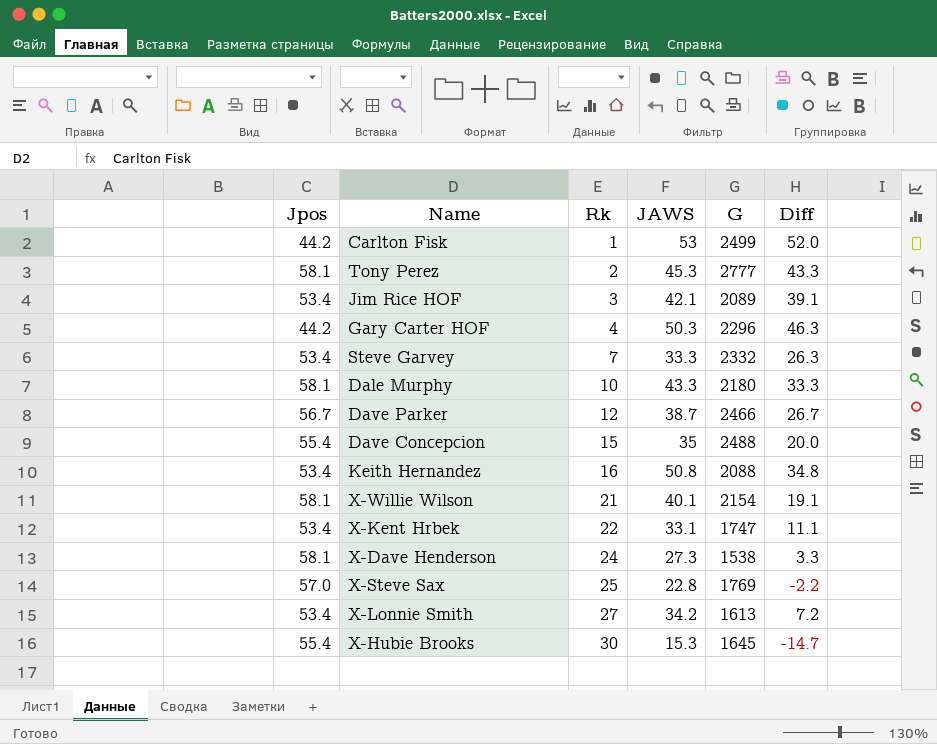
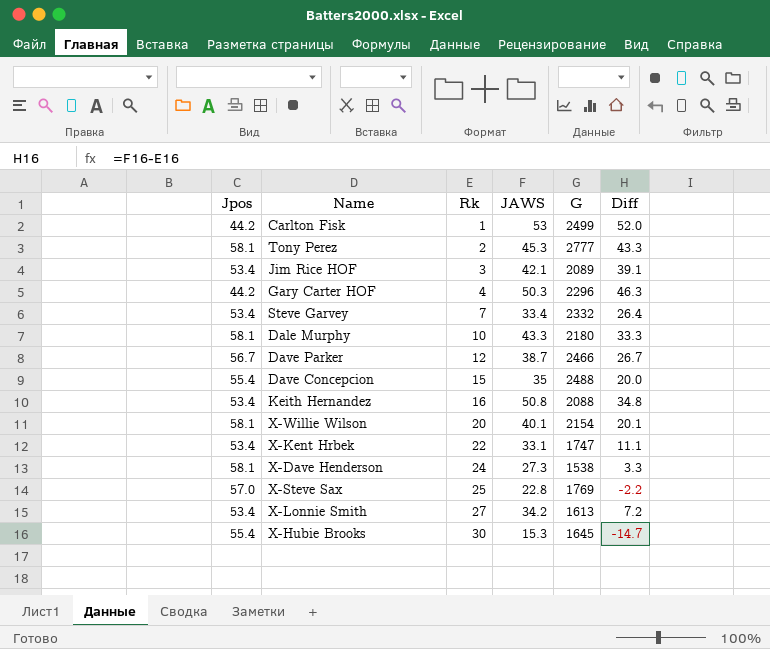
Steve Garvey | JAWS: 33.3 -> 33.4
Steve Garvey | Diff: 26.3 -> 26.4
X-Willie Wilson | Rk: 21 -> 20
X-Willie Wilson | Diff: 19.1 -> 20.1

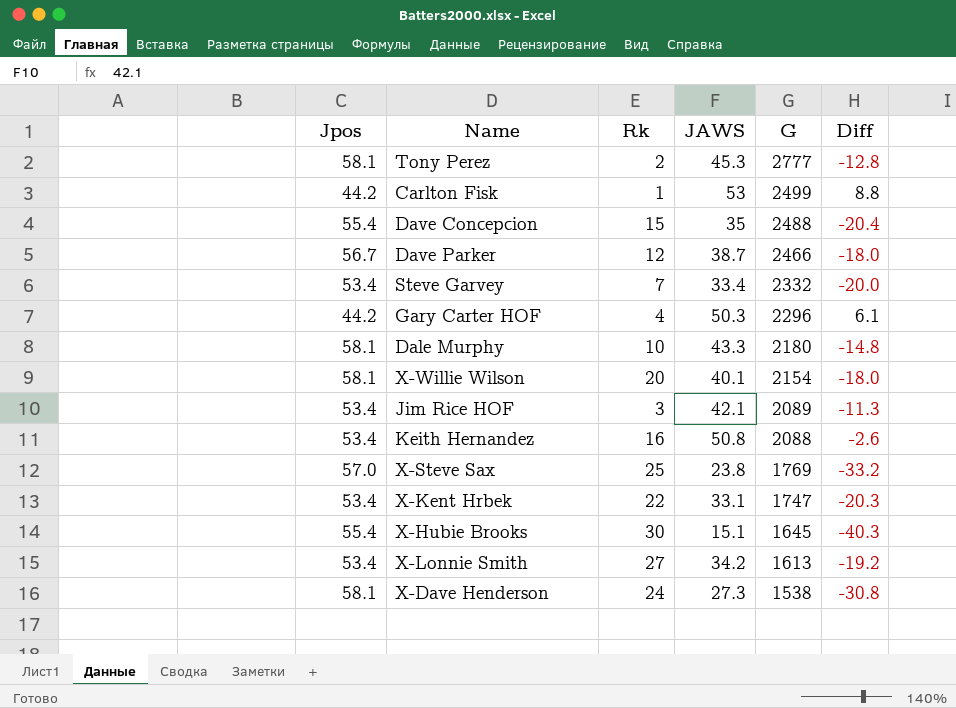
row order: Rk ascending -> G descending
column Diff | formula: [JAWS] - [Rk] -> [JAWS] - [Jpos]
X-Steve Sax | JAWS: 22.8 -> 23.8
X-Hubie Brooks | JAWS: 15.3 -> 15.1

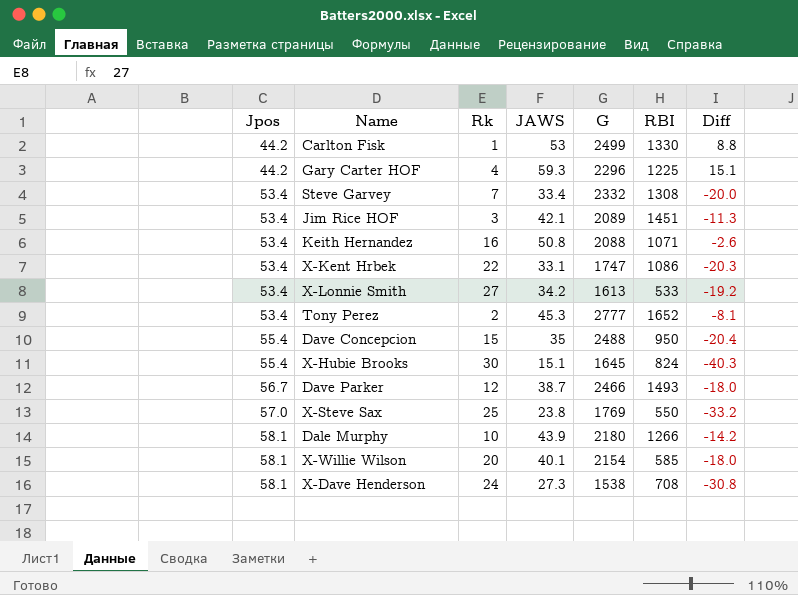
row order: G descending -> Jpos ascending
column RBI | position: none -> 6
Gary Carter HOF | JAWS: 50.3 -> 59.3
Gary Carter HOF | Diff: 6.1 -> 15.1
Tony Perez | Jpos: 58.1 -> 53.4
Tony Perez | Diff: -12.8 -> -8.1
Dale Murphy | JAWS: 43.3 -> 43.9
Dale Murphy | Diff: -14.8 -> -14.2

